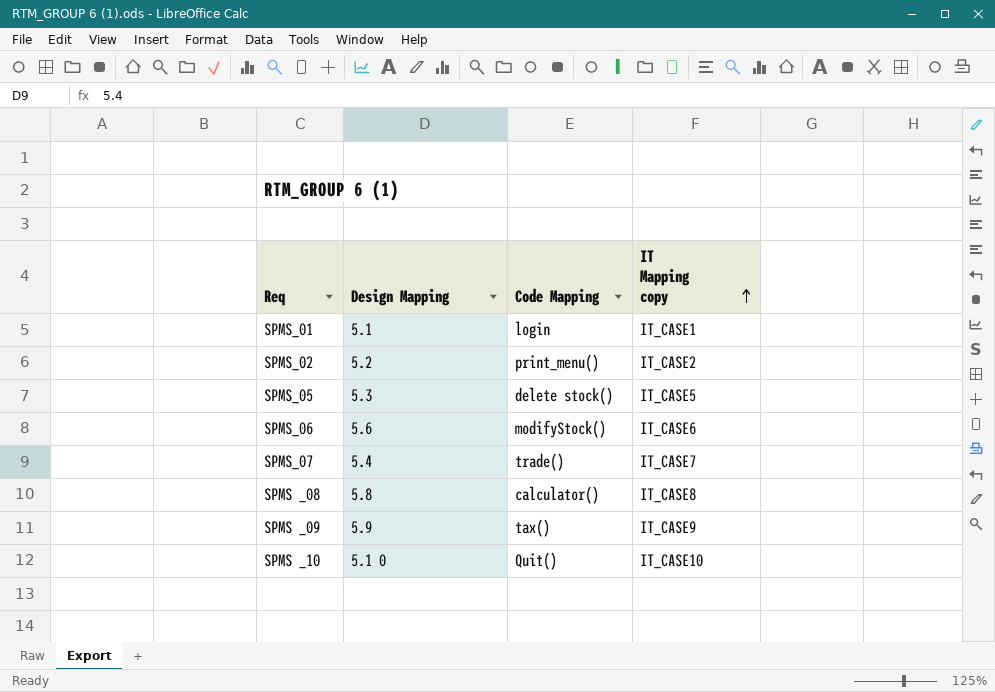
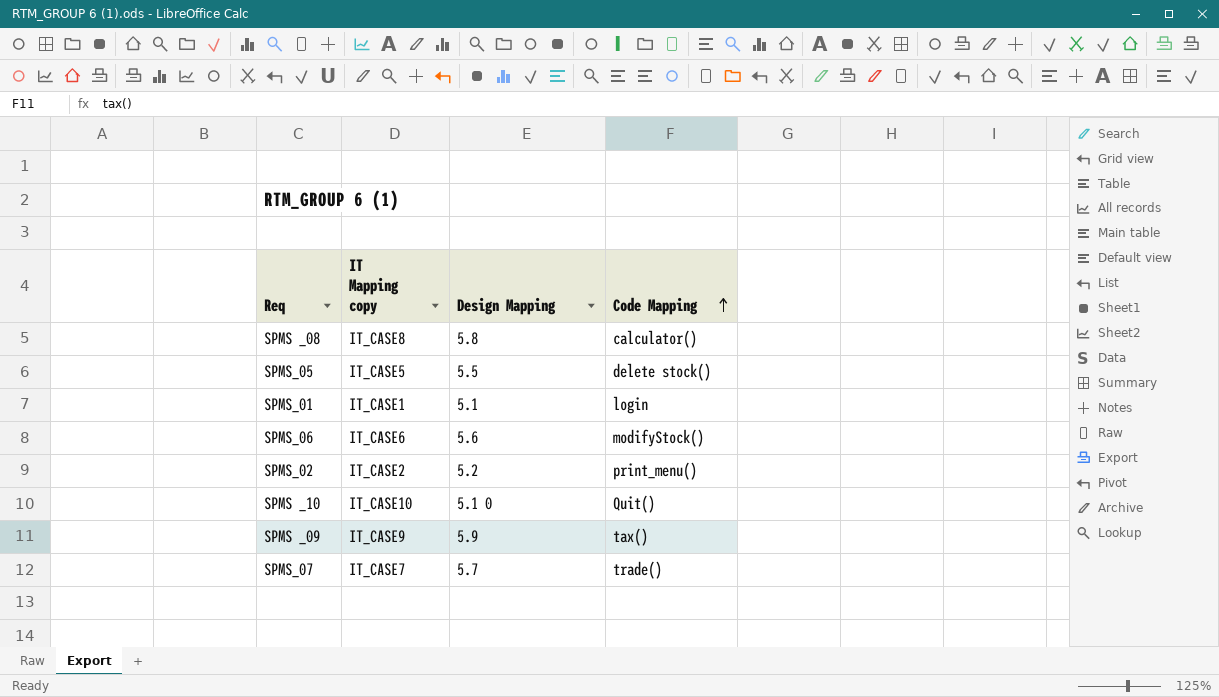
row order: IT Mapping copy ascending -> Code Mapping ascending
column IT Mapping copy | position: 4 -> 2
SPMS_05 | Design Mapping: 5.3 -> 5.5
SPMS_07 | Design Mapping: 5.4 -> 5.7

